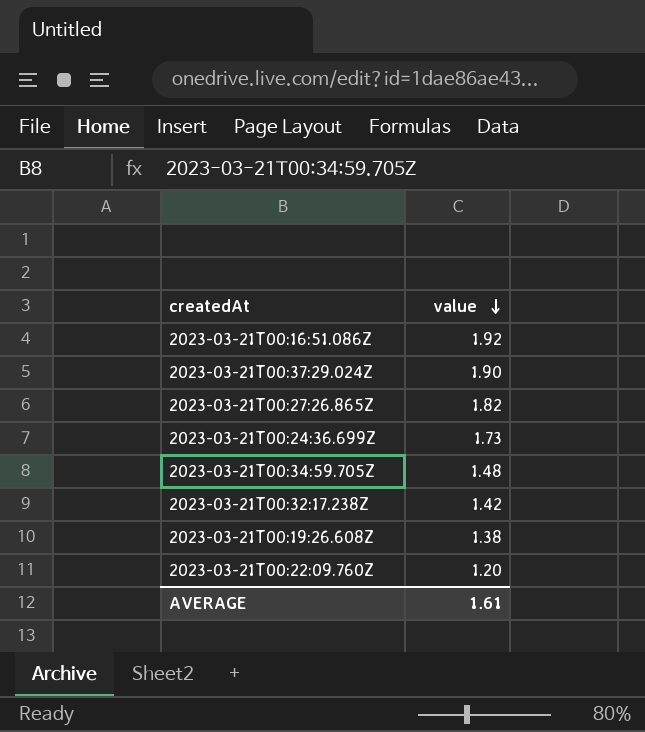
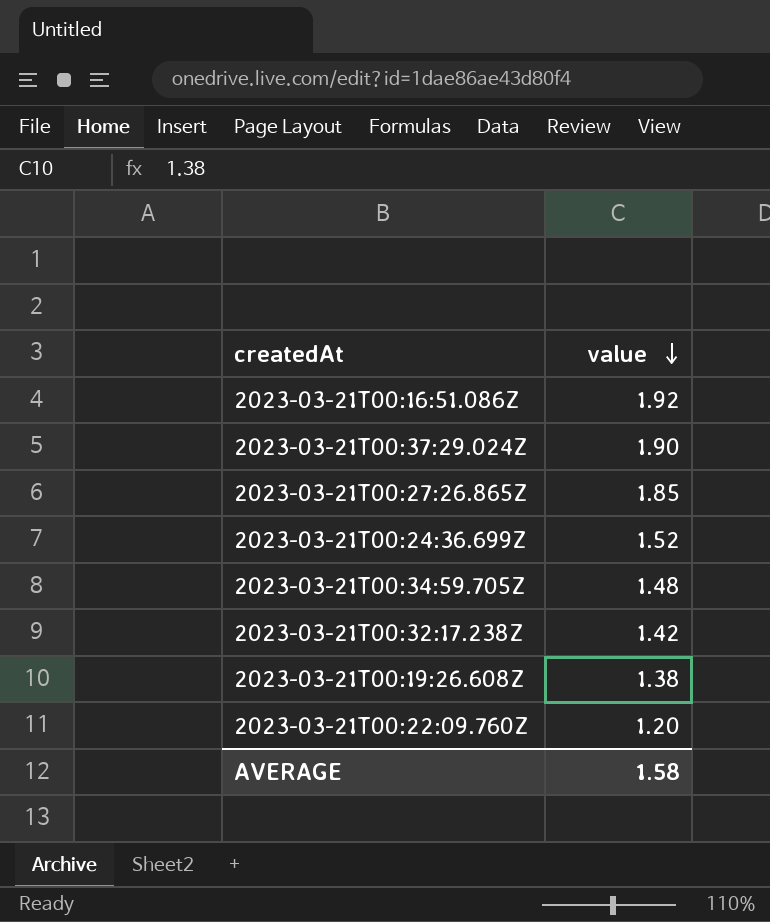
2023-03-21T00:27:26.865Z | value: 1.82 -> 1.85
2023-03-21T00:24:36.699Z | value: 1.73 -> 1.52
AVERAGE | value: 1.61 -> 1.58

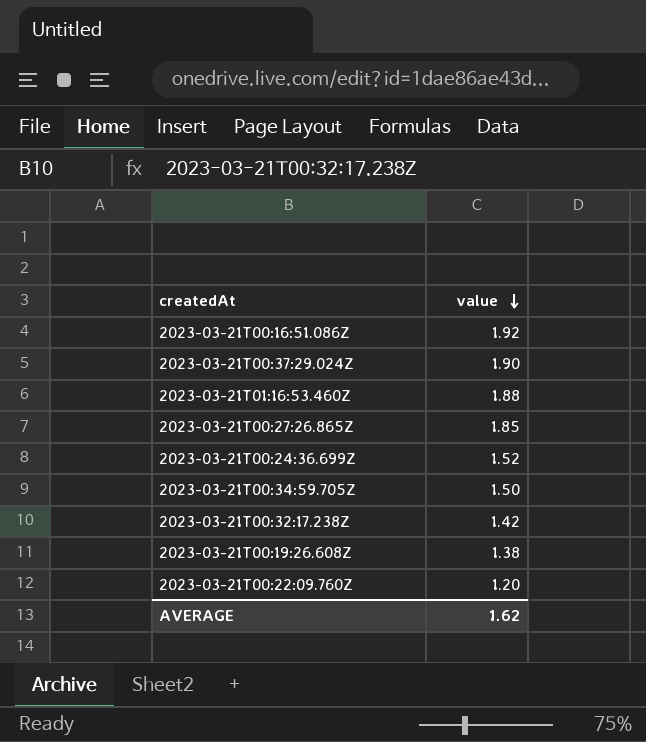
row 2023-03-21T01:16:53.460Z: none -> 1.88
2023-03-21T00:34:59.705Z | value: 1.48 -> 1.50
AVERAGE | value: 1.58 -> 1.62

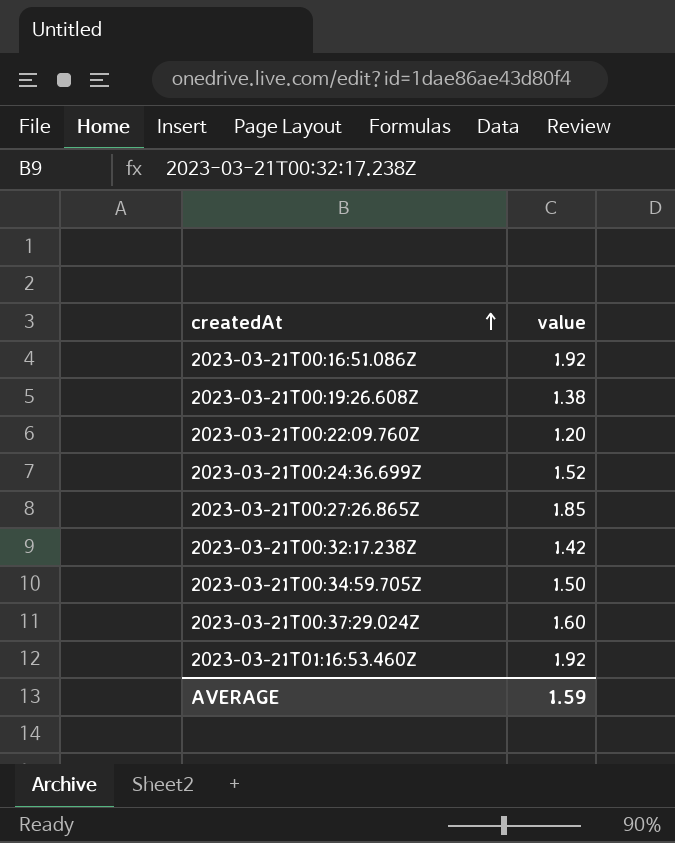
row order: value descending -> createdAt ascending
2023-03-21T00:37:29.024Z | value: 1.90 -> 1.60
2023-03-21T01:16:53.460Z | value: 1.88 -> 1.92
AVERAGE | value: 1.62 -> 1.59

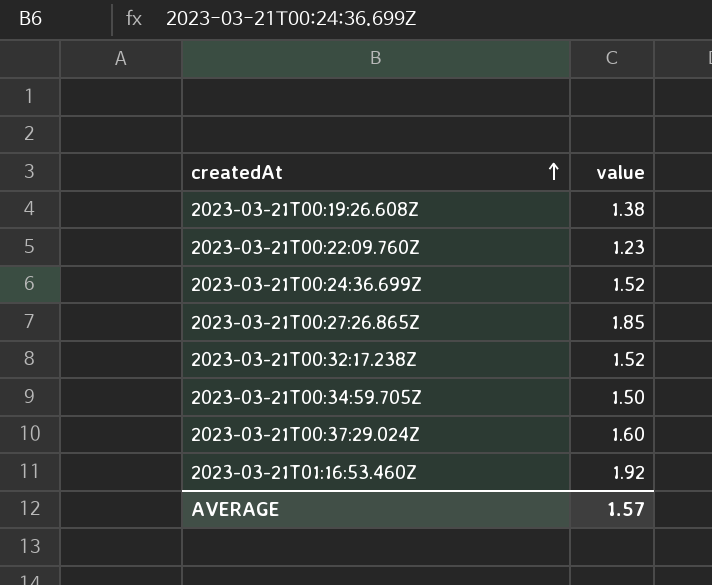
row 2023-03-21T00:16:51.086Z: 1.92 -> none
2023-03-21T00:22:09.760Z | value: 1.20 -> 1.23
2023-03-21T00:32:17.238Z | value: 1.42 -> 1.52
AVERAGE | value: 1.59 -> 1.57

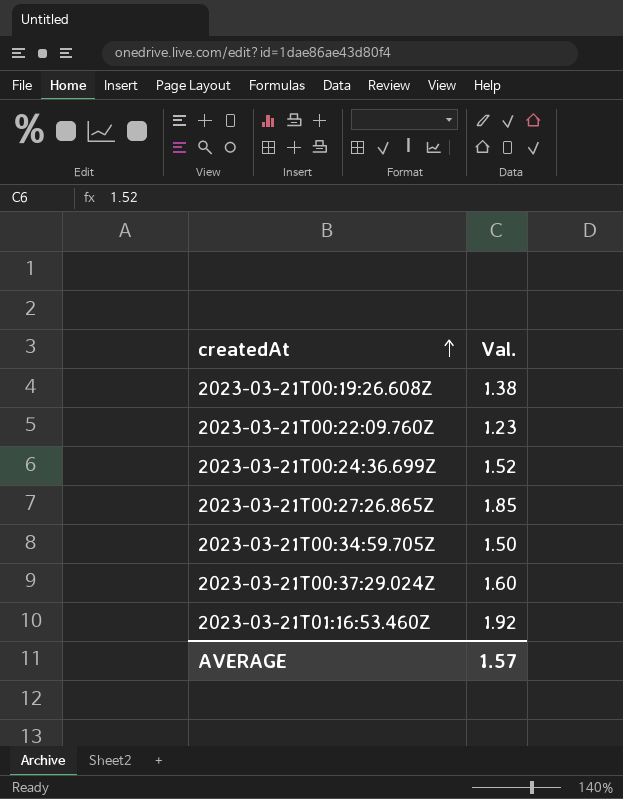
column name: value -> Val.
row 2023-03-21T00:32:17.238Z: 1.52 -> none

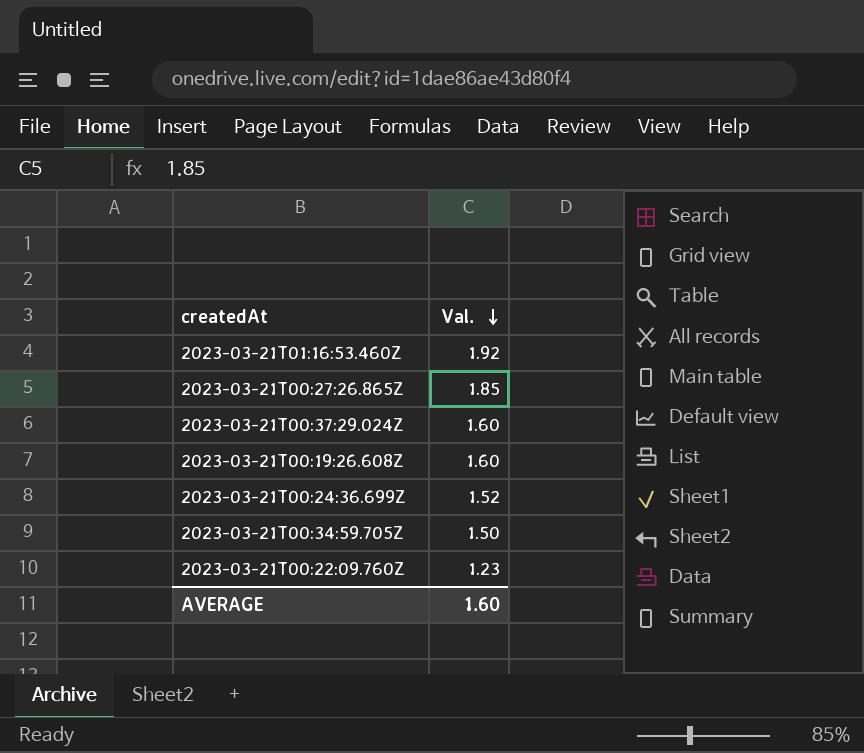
row order: createdAt ascending -> Val. descending
2023-03-21T00:19:26.608Z | Val.: 1.38 -> 1.60
AVERAGE | Val.: 1.57 -> 1.60

